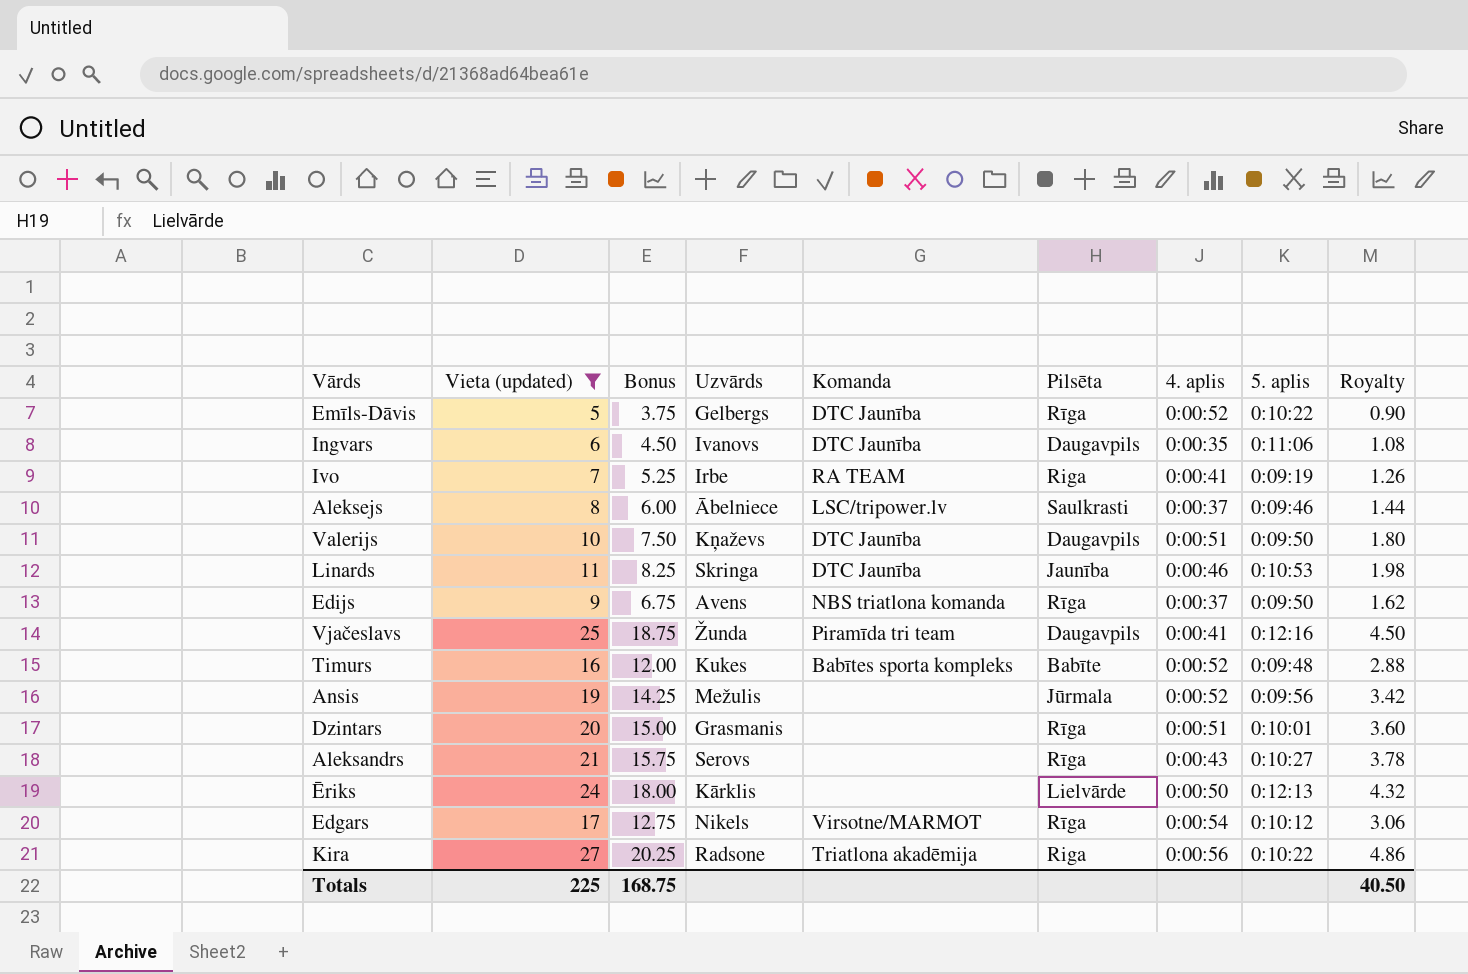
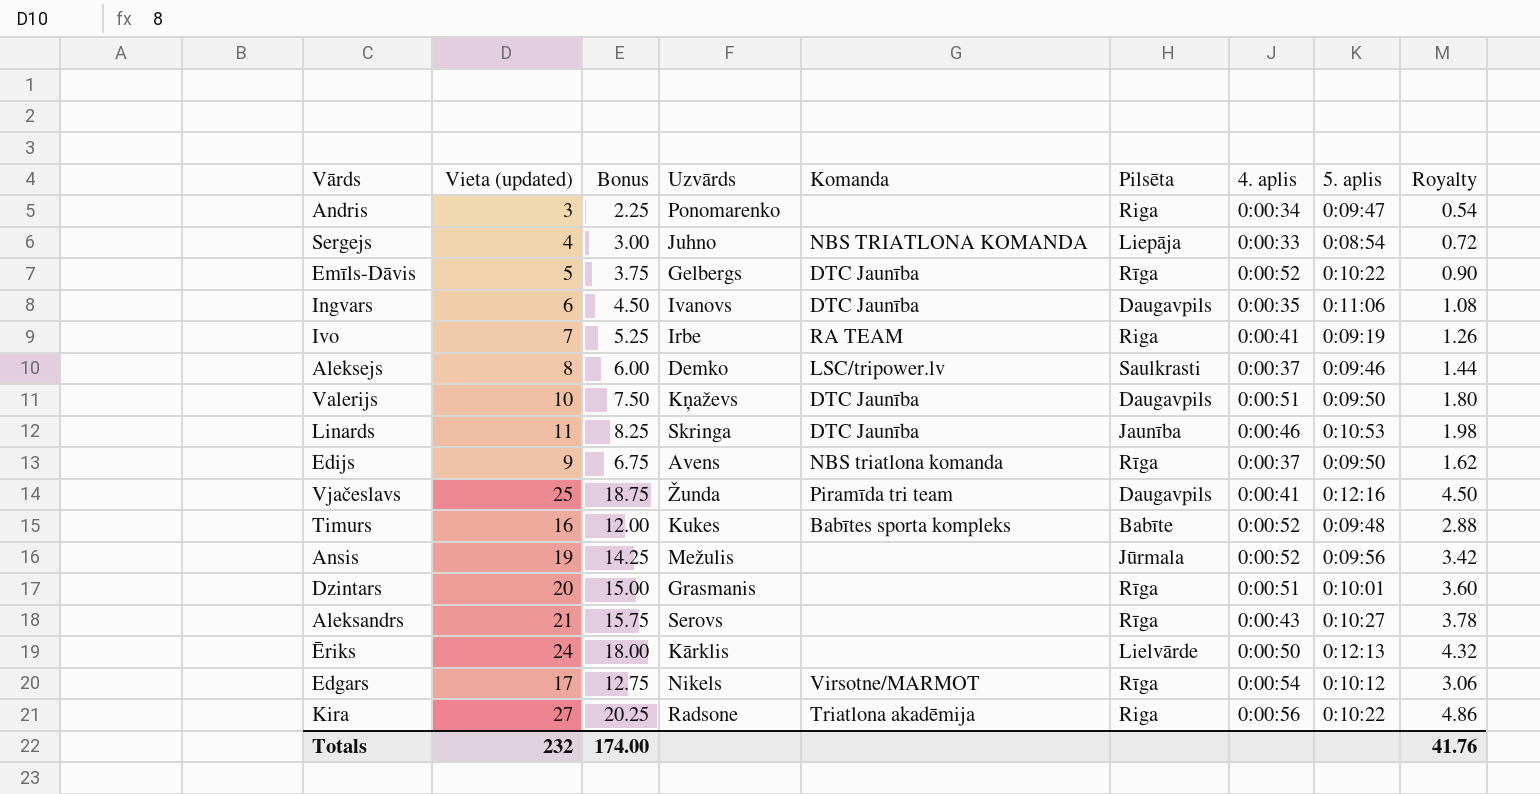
filter: Vieta (updated) >= 5 -> none
Aleksejs | Uzvārds: Ābelniece -> Demko
Totals | Vieta (updated): 225 -> 232
Totals | Bonus: 168.75 -> 174.00
Totals | Royalty: 40.50 -> 41.76

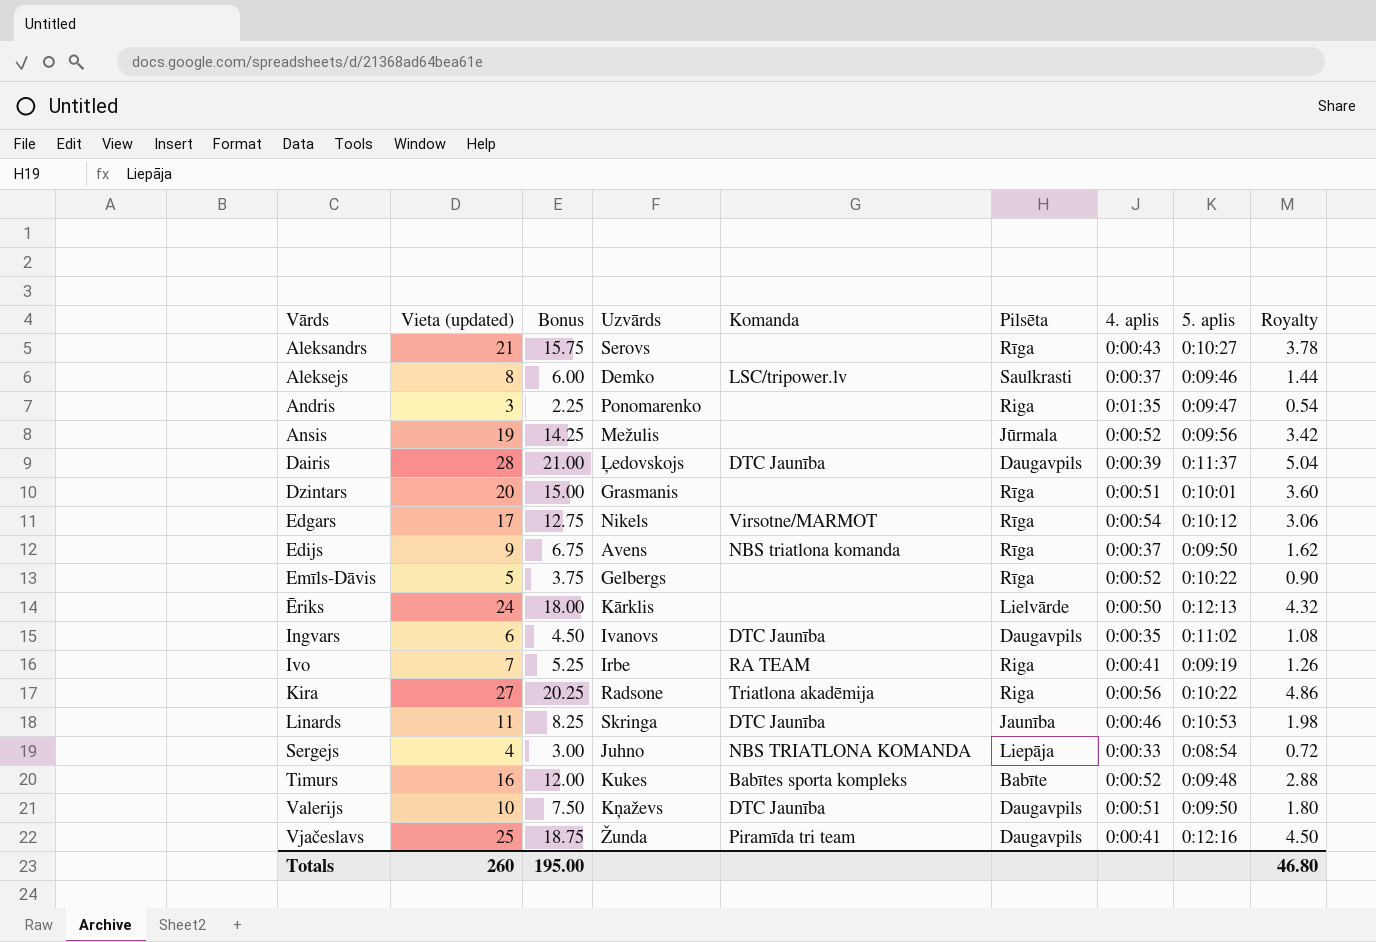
row order: none -> Vārds ascending
Andris | 4. aplis: 0:00:34 -> 0:01:35
row Dairis: none -> 28 | 21.00 | Ļedovskojs | DTC Jaunība | Daugavpils | 0:00:39 | 0:11:37 | 5.04
Emīls-Dāvis | Komanda: DTC Jaunība -> none
Ingvars | 5. aplis: 0:11:06 -> 0:11:02
Totals | Vieta (updated): 232 -> 260
Totals | Bonus: 174.00 -> 195.00
Totals | Royalty: 41.76 -> 46.80

